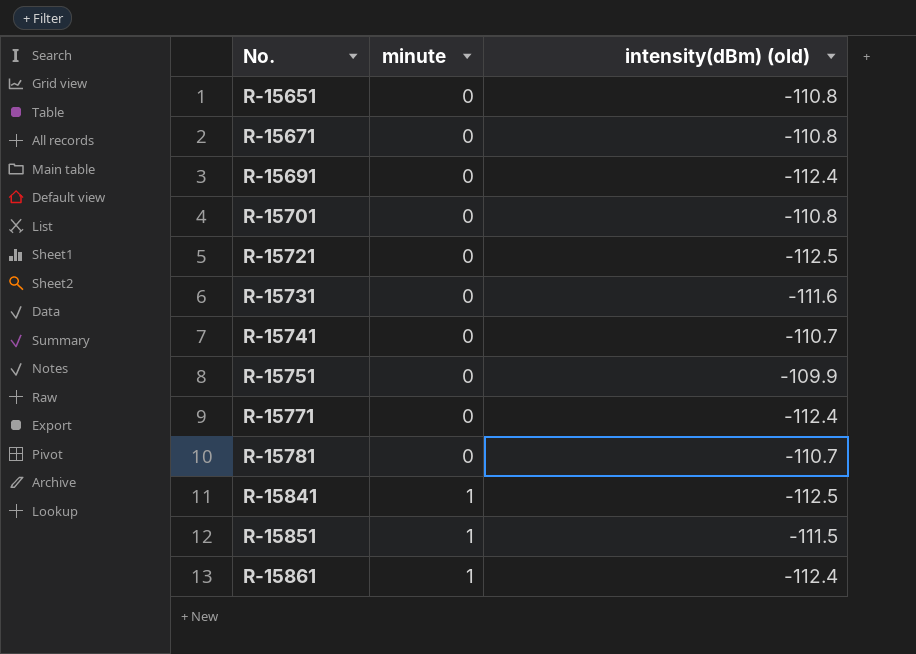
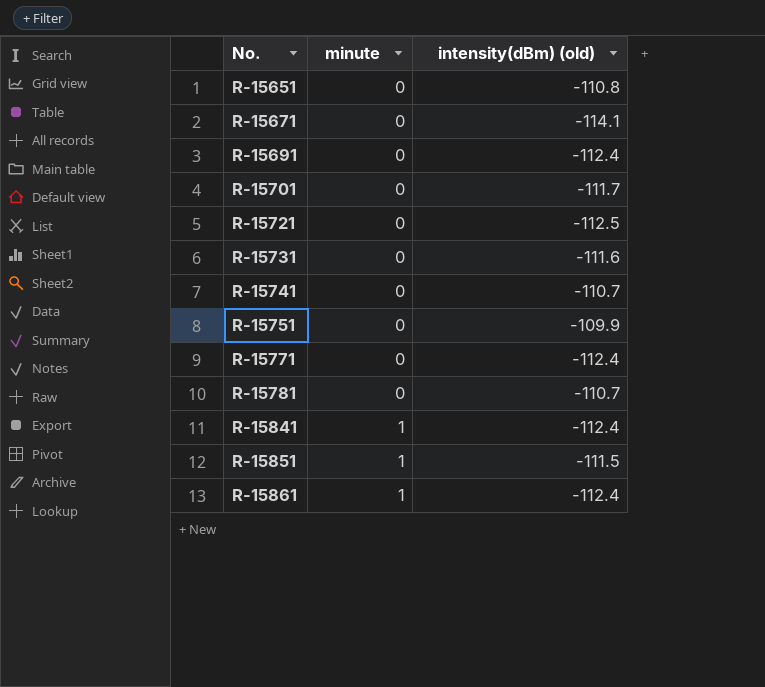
R-15671 | intensity(dBm) (old): -110.8 -> -114.1
R-15701 | intensity(dBm) (old): -110.8 -> -111.7
R-15841 | intensity(dBm) (old): -112.5 -> -112.4

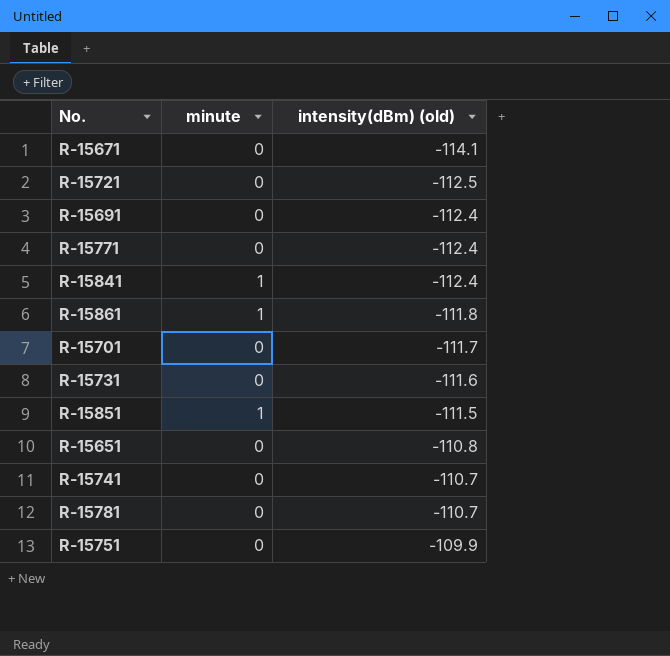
row order: No. ascending -> intensity(dBm) (old) ascending
R-15861 | intensity(dBm) (old): -112.4 -> -111.8

